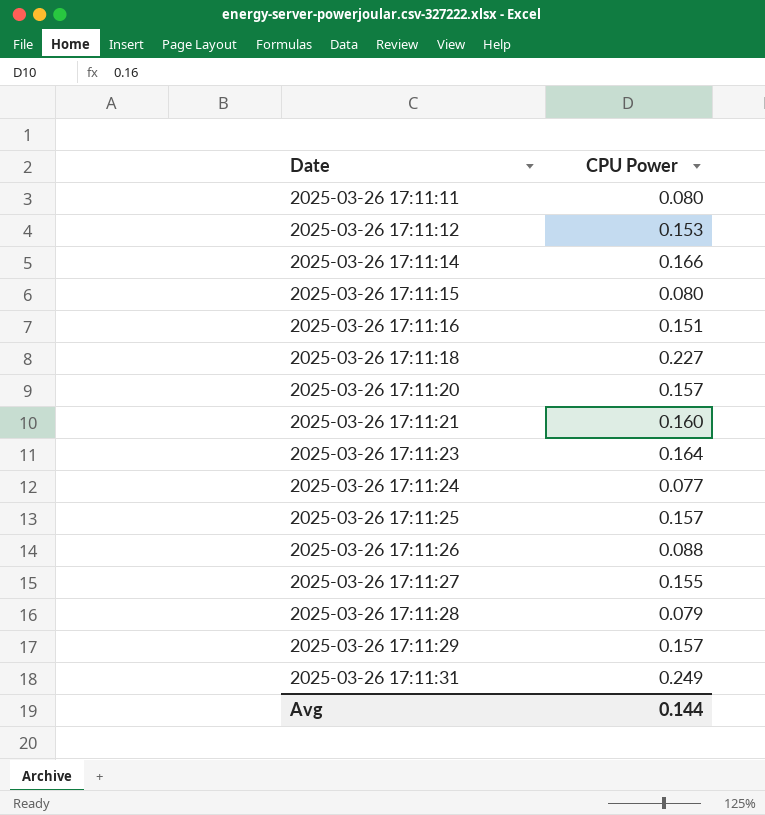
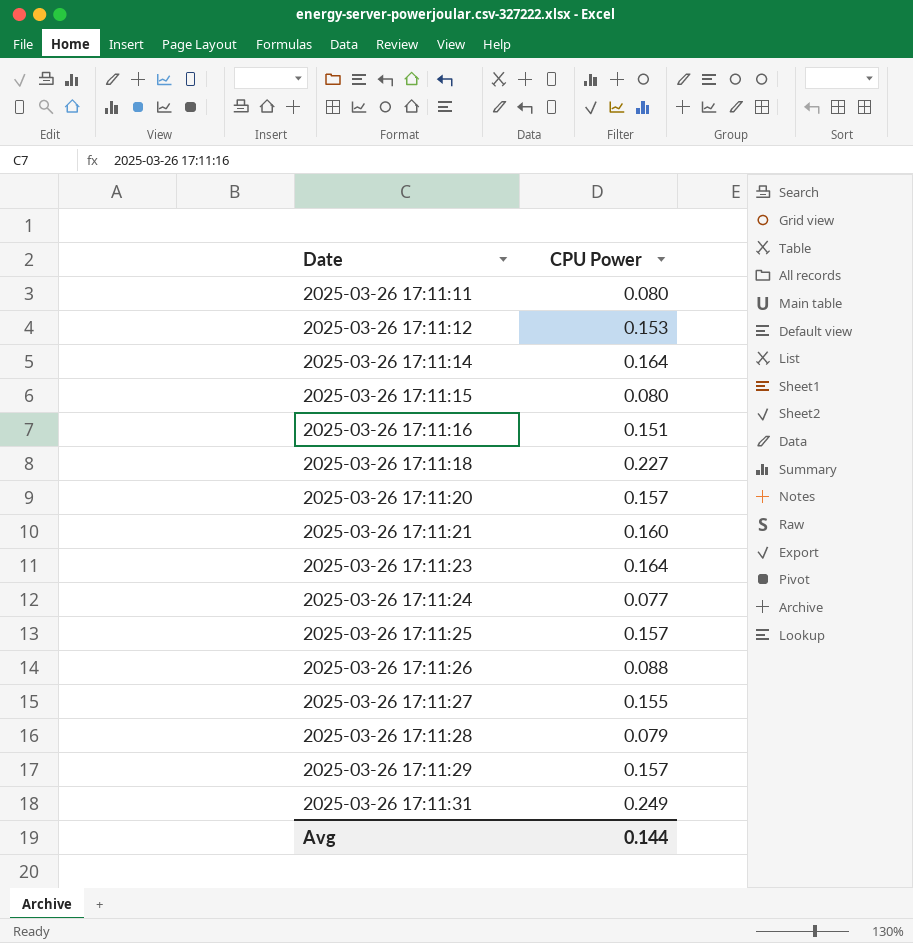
2025-03-26 17:11:14 | CPU Power: 0.166 -> 0.164

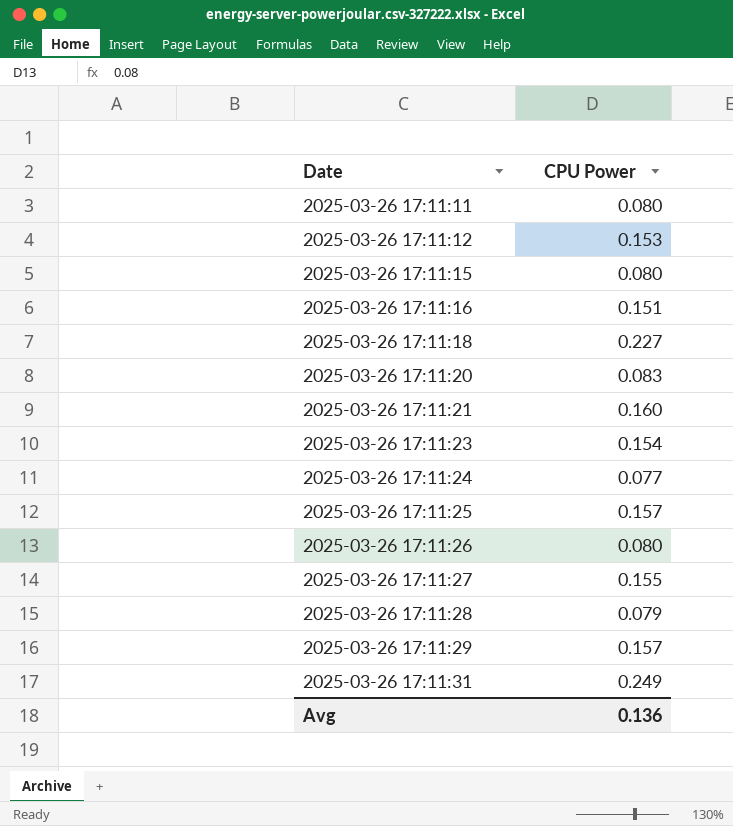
row 2025-03-26 17:11:14: 0.164 -> none
2025-03-26 17:11:20 | CPU Power: 0.157 -> 0.083
2025-03-26 17:11:23 | CPU Power: 0.164 -> 0.154
2025-03-26 17:11:26 | CPU Power: 0.088 -> 0.080
Avg | CPU Power: 0.144 -> 0.136

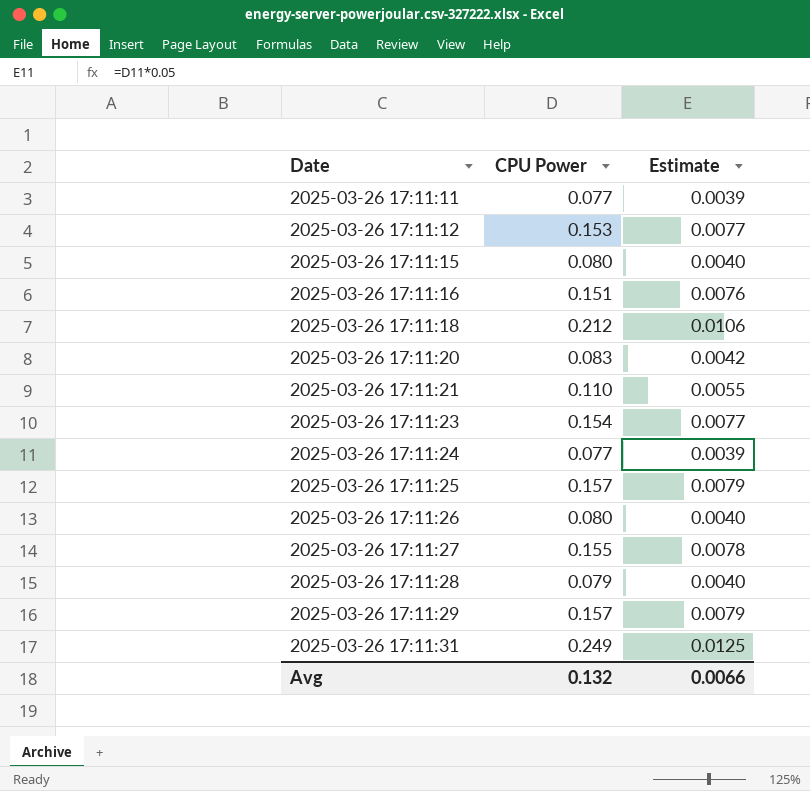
column Estimate | formula: none -> [CPU Power] * 0.05
2025-03-26 17:11:11 | CPU Power: 0.080 -> 0.077
2025-03-26 17:11:18 | CPU Power: 0.227 -> 0.212
2025-03-26 17:11:21 | CPU Power: 0.160 -> 0.110
Avg | CPU Power: 0.136 -> 0.132

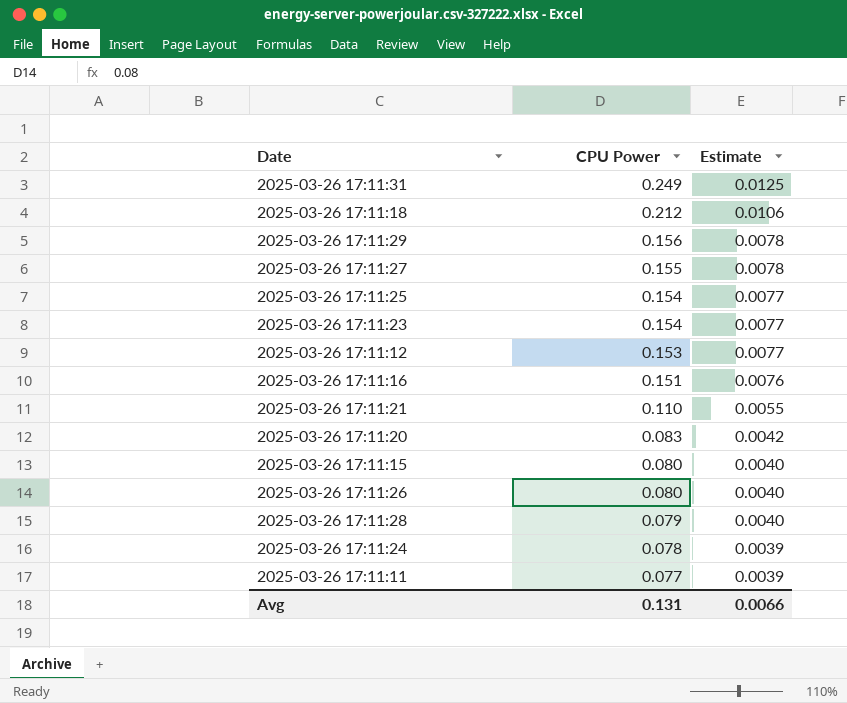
row order: Date ascending -> CPU Power descending
2025-03-26 17:11:29 | CPU Power: 0.157 -> 0.156
2025-03-26 17:11:29 | Estimate: 0.0079 -> 0.0078
2025-03-26 17:11:25 | CPU Power: 0.157 -> 0.154
2025-03-26 17:11:25 | Estimate: 0.0079 -> 0.0077
2025-03-26 17:11:24 | CPU Power: 0.077 -> 0.078
Avg | CPU Power: 0.132 -> 0.131

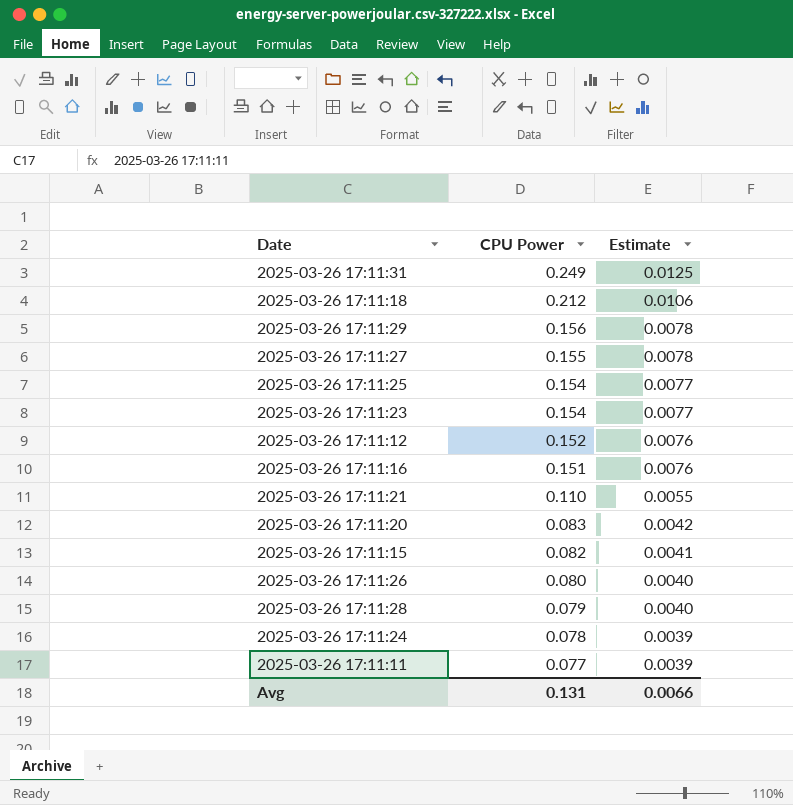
2025-03-26 17:11:12 | CPU Power: 0.153 -> 0.152
2025-03-26 17:11:12 | Estimate: 0.0077 -> 0.0076
2025-03-26 17:11:15 | CPU Power: 0.080 -> 0.082
2025-03-26 17:11:15 | Estimate: 0.0040 -> 0.0041

